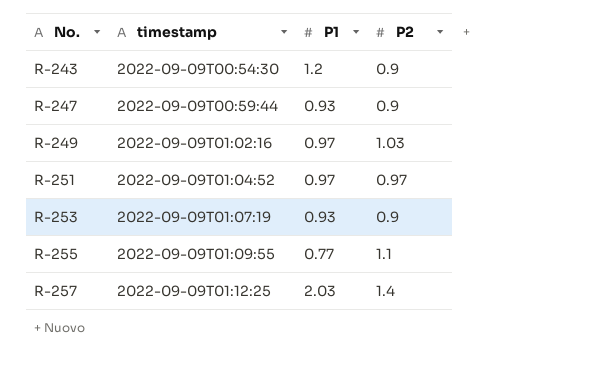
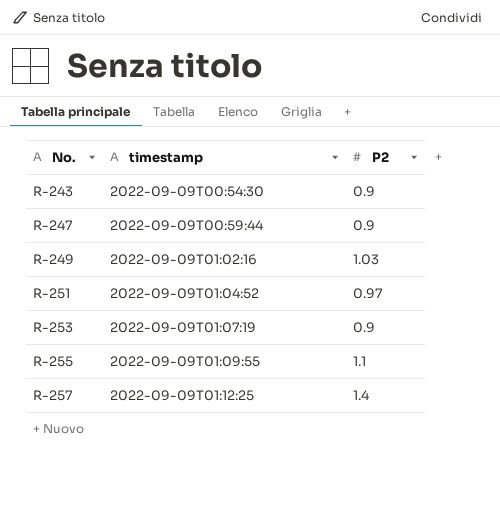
column P1 | position: 3 -> none

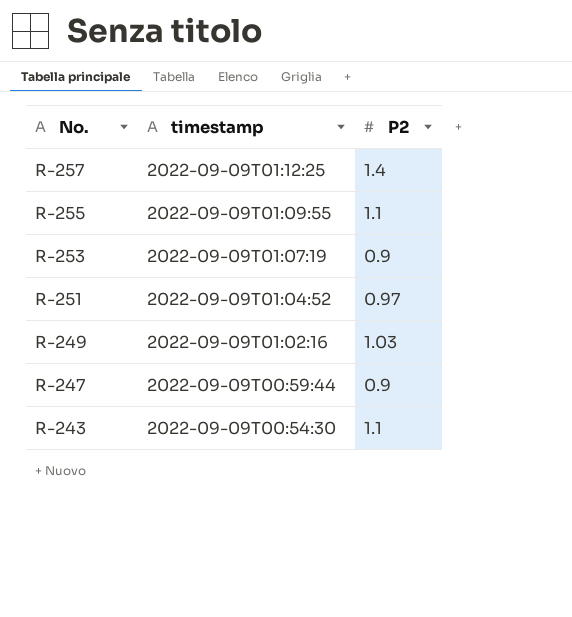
row order: No. ascending -> No. descending
R-243 | P2: 0.9 -> 1.1

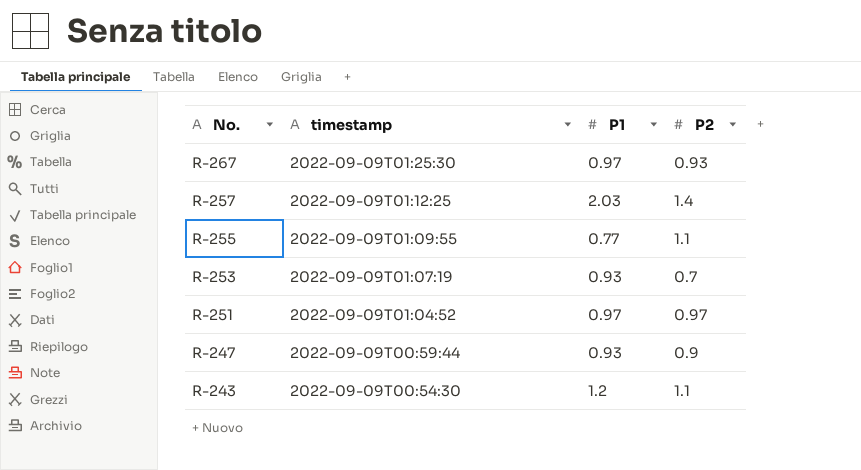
column P1 | position: none -> 3
row R-249: 2022-09-09T01:02:16 | 1.03 -> none
row R-267: none -> 2022-09-09T01:25:30 | 0.97 | 0.93
R-253 | P2: 0.9 -> 0.7

